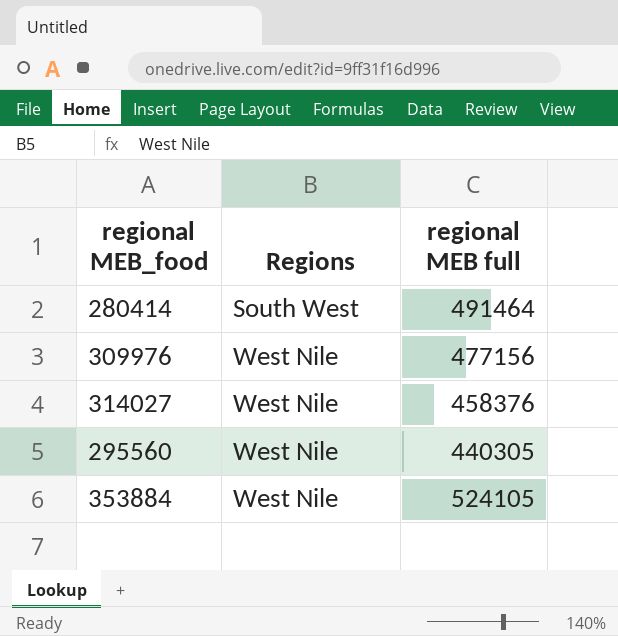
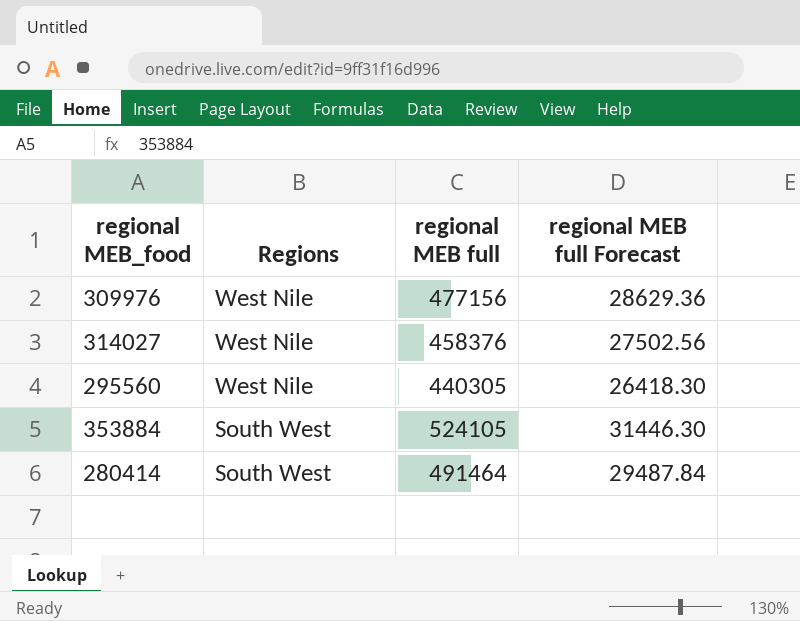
row order: Regions ascending -> Regions descending
column regional MEB full Forecast | formula: none -> [regional MEB full] * 0.06
353884 | Regions: West Nile -> South West

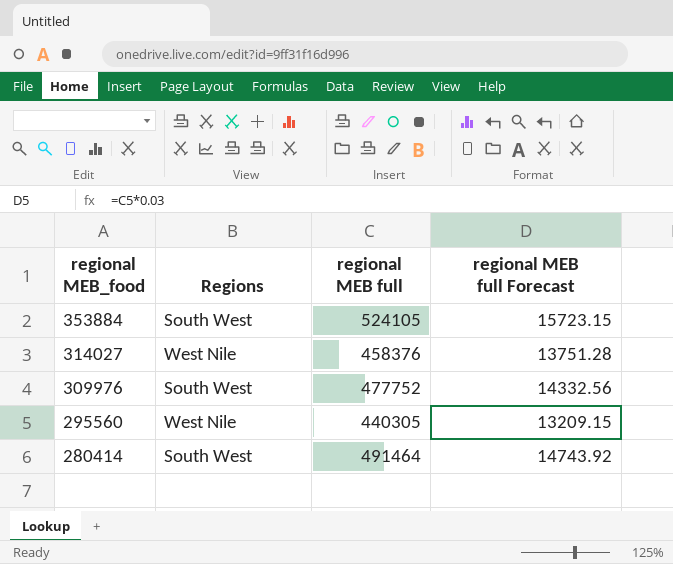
row order: Regions descending -> regional MEB_food descending
column regional MEB full Forecast | formula: [regional MEB full] * 0.06 -> [regional MEB full] * 0.03
309976 | Regions: West Nile -> South West
309976 | regional MEB full: 477156 -> 477752

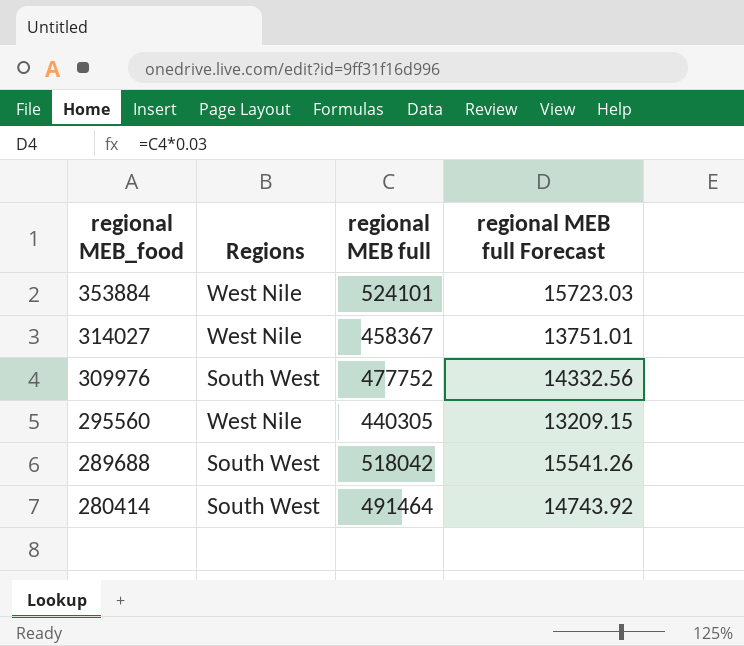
353884 | Regions: South West -> West Nile
353884 | regional MEB full: 524105 -> 524101
353884 | regional MEB full Forecast: 15723.15 -> 15723.03
314027 | regional MEB full: 458376 -> 458367
314027 | regional MEB full Forecast: 13751.28 -> 13751.01
row 289688: none -> South West | 518042 | 15541.26

